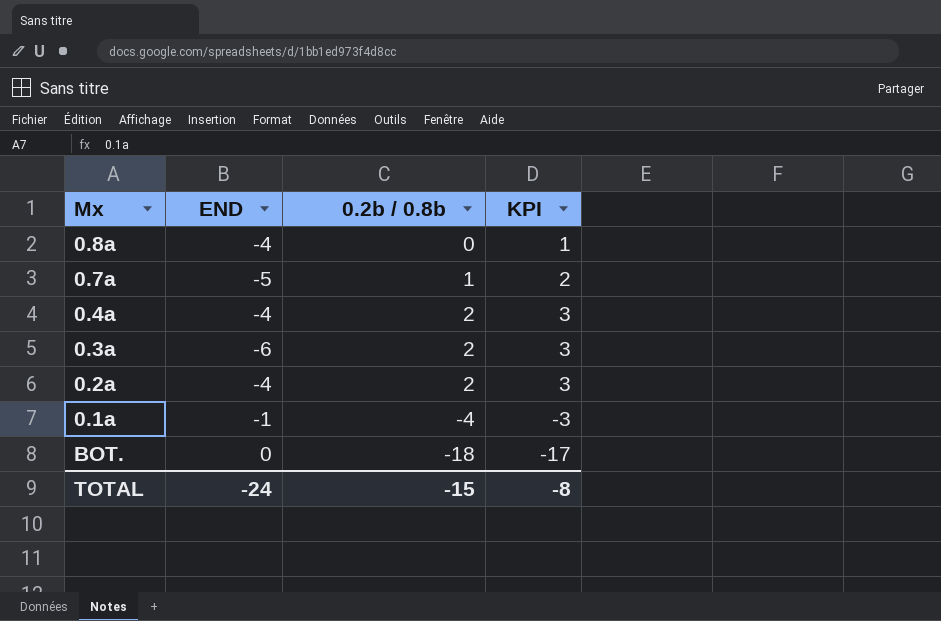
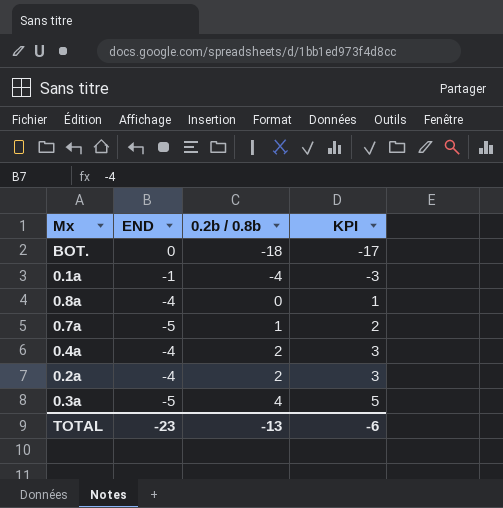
row order: none -> 0.2b / 0.8b ascending
0.3a | END: -6 -> -5
0.3a | 0.2b / 0.8b: 2 -> 4
0.3a | KPI: 3 -> 5
TOTAL | END: -24 -> -23
TOTAL | 0.2b / 0.8b: -15 -> -13
TOTAL | KPI: -8 -> -6

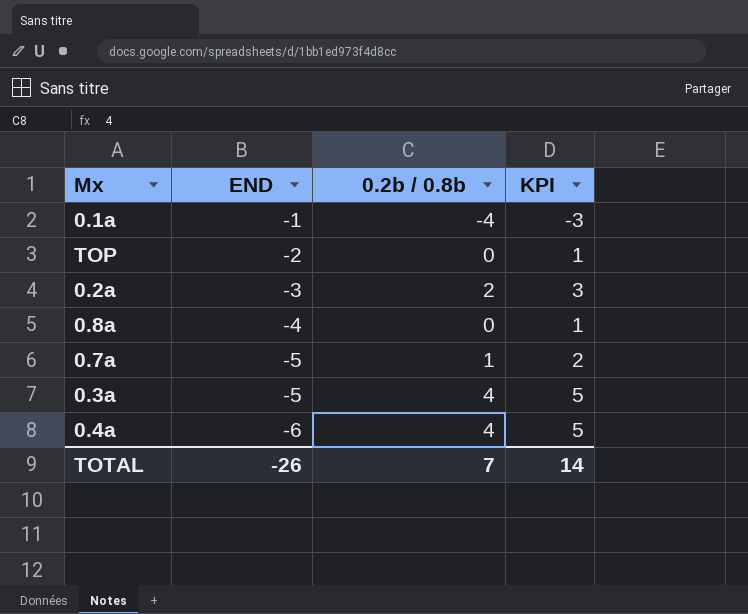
row order: 0.2b / 0.8b ascending -> END descending
row BOT.: 0 | -18 | -17 -> none
row TOP: none -> -2 | 0 | 1
0.2a | END: -4 -> -3
0.4a | END: -4 -> -6
0.4a | 0.2b / 0.8b: 2 -> 4
0.4a | KPI: 3 -> 5
TOTAL | END: -23 -> -26
TOTAL | 0.2b / 0.8b: -13 -> 7
TOTAL | KPI: -6 -> 14

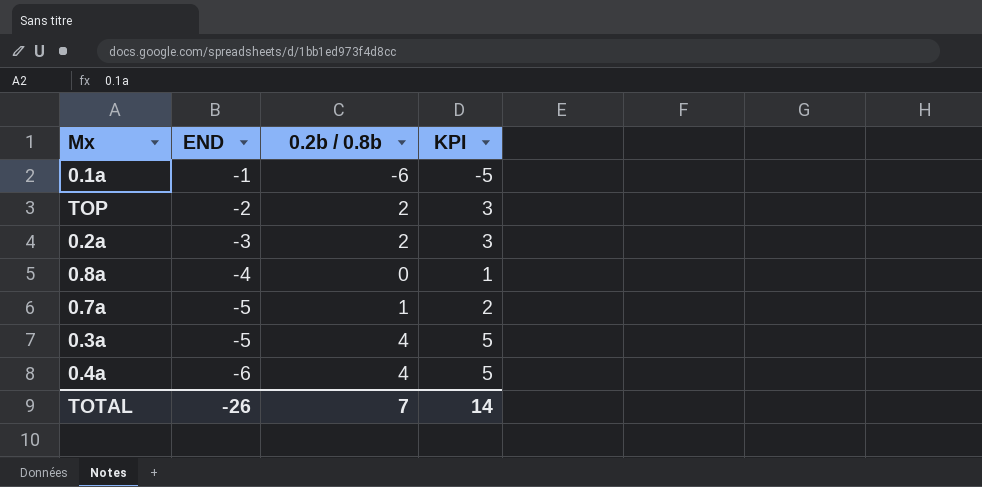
0.1a | 0.2b / 0.8b: -4 -> -6
0.1a | KPI: -3 -> -5
TOP | 0.2b / 0.8b: 0 -> 2
TOP | KPI: 1 -> 3

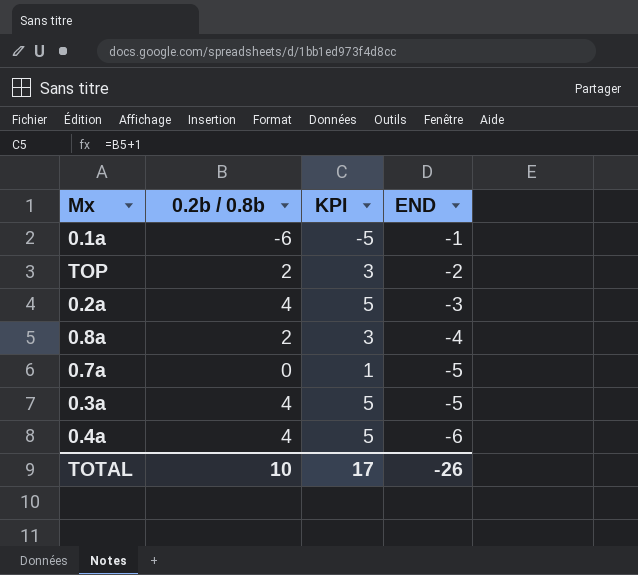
column END | position: 2 -> 4
0.2a | 0.2b / 0.8b: 2 -> 4
0.2a | KPI: 3 -> 5
0.8a | 0.2b / 0.8b: 0 -> 2
0.8a | KPI: 1 -> 3
0.7a | 0.2b / 0.8b: 1 -> 0
0.7a | KPI: 2 -> 1
TOTAL | 0.2b / 0.8b: 7 -> 10
TOTAL | KPI: 14 -> 17

